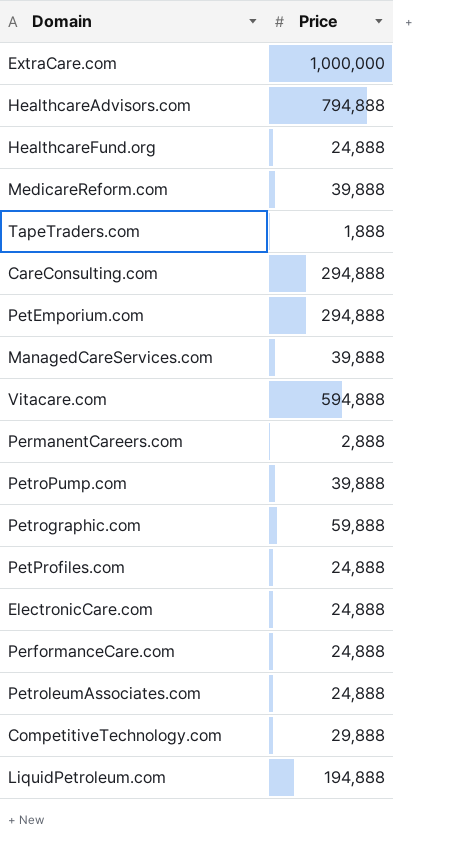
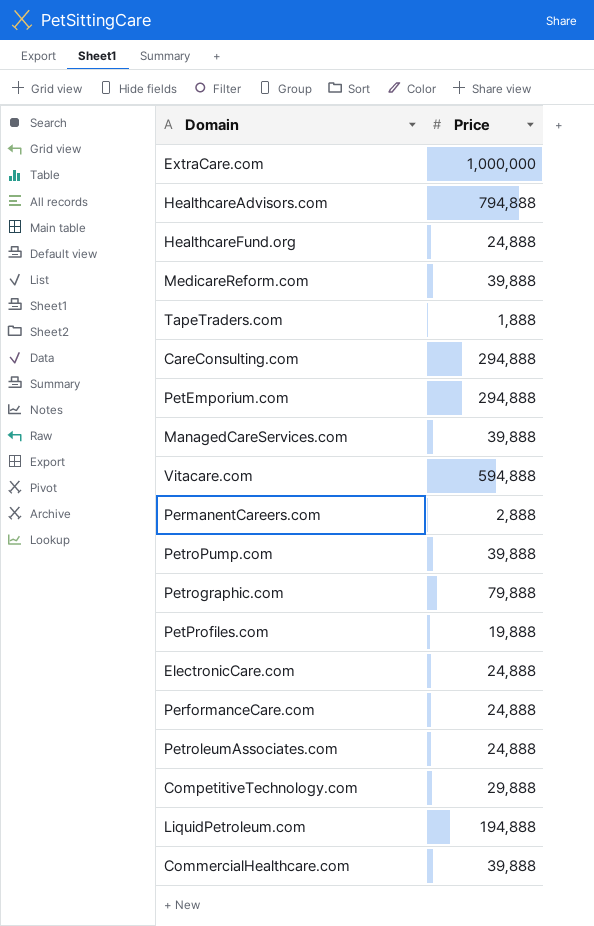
Petrographic.com | Price: 59,888 -> 79,888
PetProfiles.com | Price: 24,888 -> 19,888
row CommercialHealthcare.com: none -> 39,888

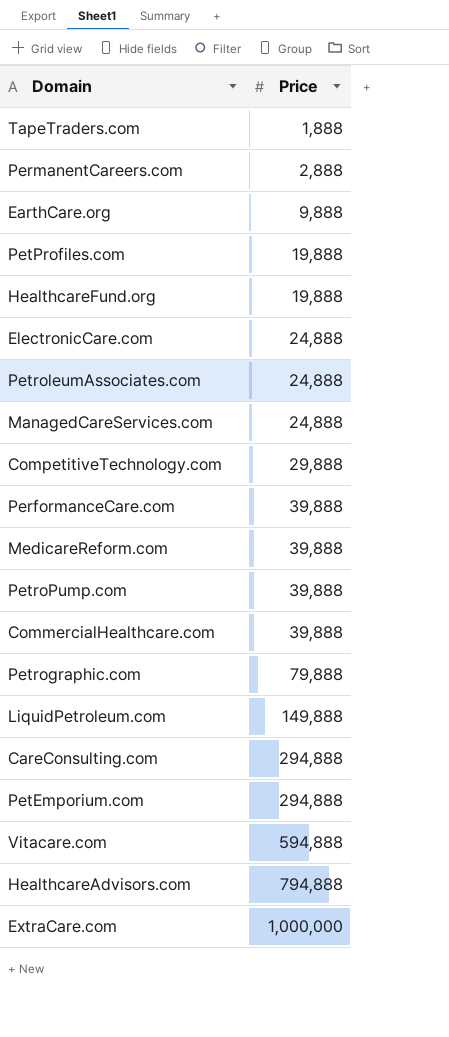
row order: none -> Price ascending
row EarthCare.org: none -> 9,888
HealthcareFund.org | Price: 24,888 -> 19,888
ManagedCareServices.com | Price: 39,888 -> 24,888
PerformanceCare.com | Price: 24,888 -> 39,888
LiquidPetroleum.com | Price: 194,888 -> 149,888

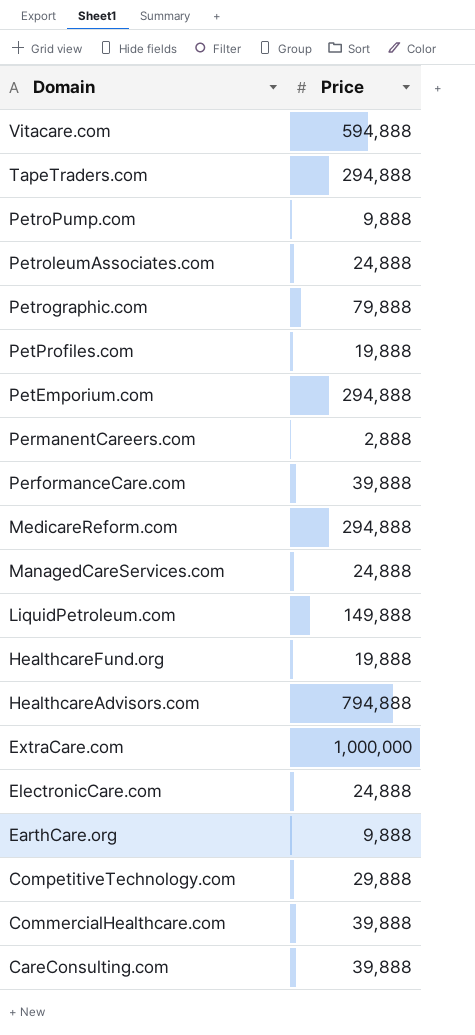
row order: Price ascending -> Domain descending
TapeTraders.com | Price: 1,888 -> 294,888
PetroPump.com | Price: 39,888 -> 9,888
MedicareReform.com | Price: 39,888 -> 294,888
CareConsulting.com | Price: 294,888 -> 39,888

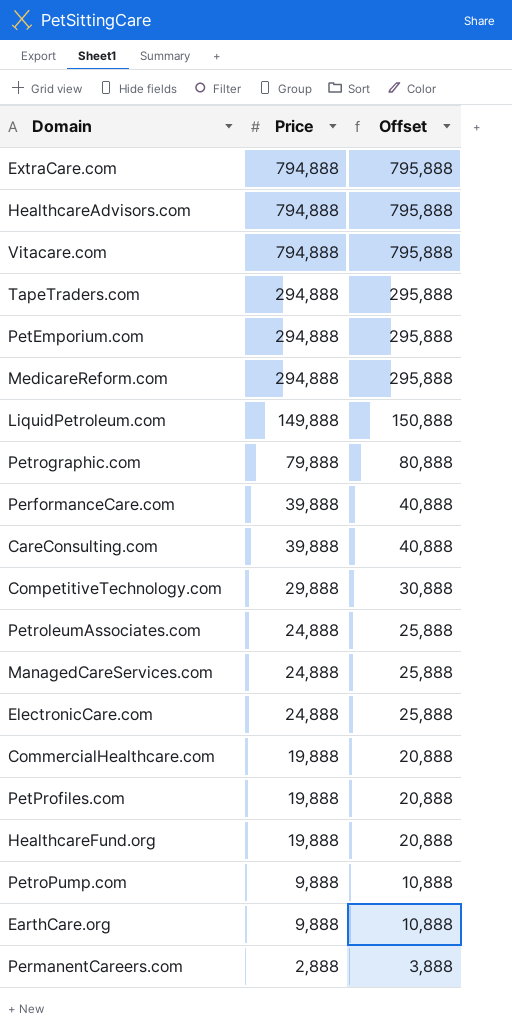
row order: Domain descending -> Price descending
column Offset | formula: none -> [Price] + 1000
ExtraCare.com | Price: 1,000,000 -> 794,888
Vitacare.com | Price: 594,888 -> 794,888
CommercialHealthcare.com | Price: 39,888 -> 19,888

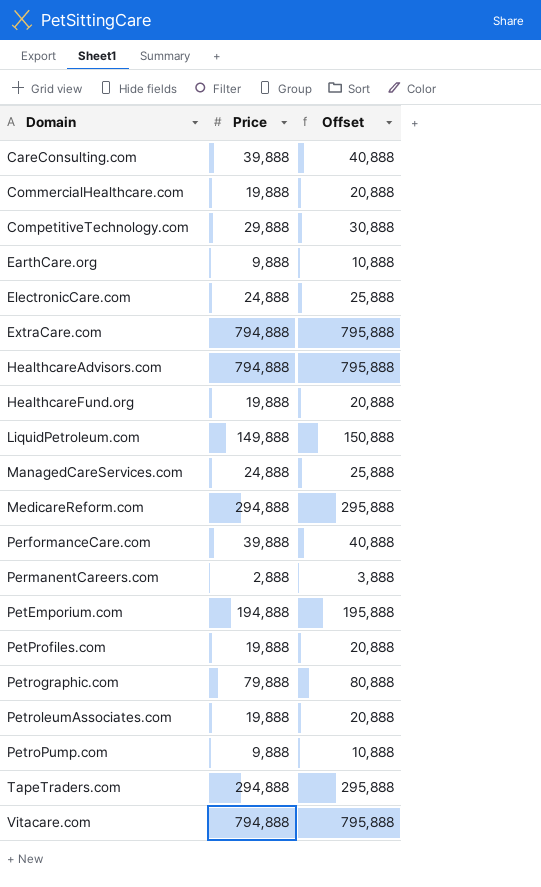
row order: Price descending -> Domain ascending
PetEmporium.com | Price: 294,888 -> 194,888
PetEmporium.com | Offset: 295,888 -> 195,888
PetroleumAssociates.com | Price: 24,888 -> 19,888
PetroleumAssociates.com | Offset: 25,888 -> 20,888

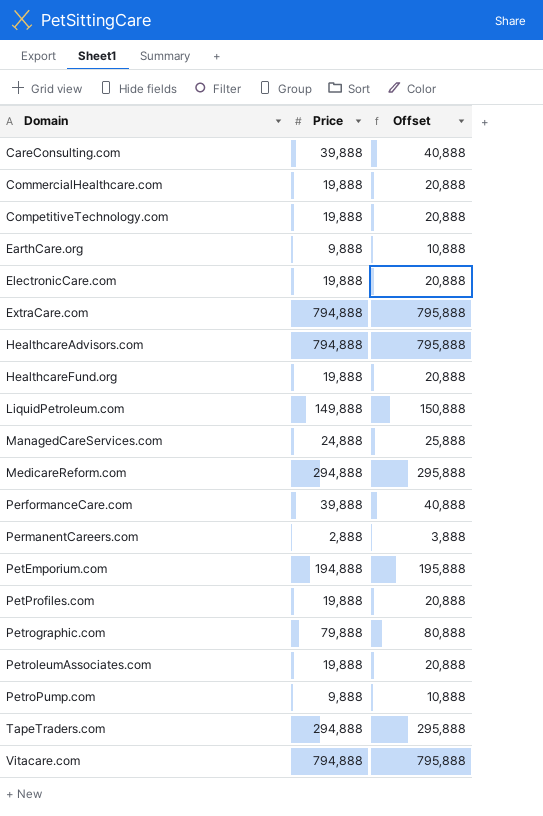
CompetitiveTechnology.com | Price: 29,888 -> 19,888
CompetitiveTechnology.com | Offset: 30,888 -> 20,888
ElectronicCare.com | Price: 24,888 -> 19,888
ElectronicCare.com | Offset: 25,888 -> 20,888

